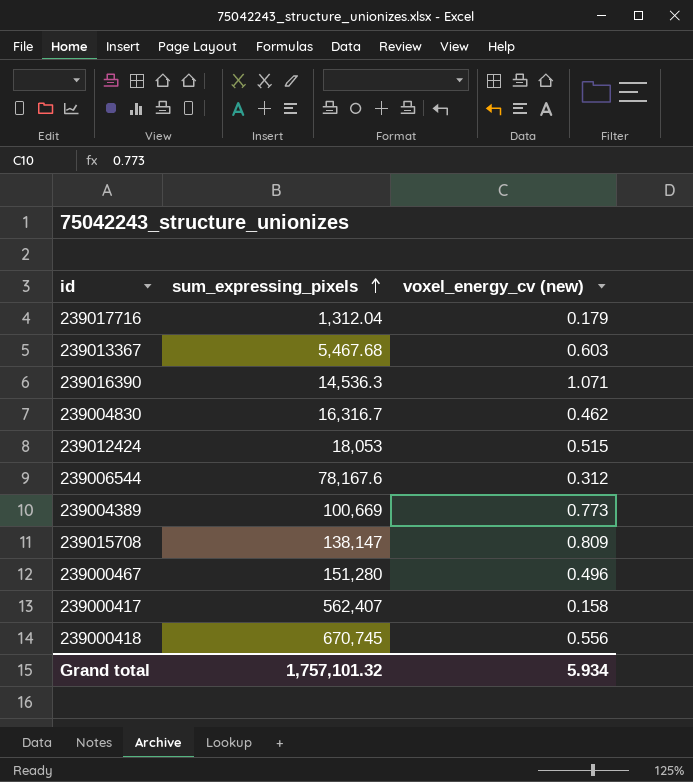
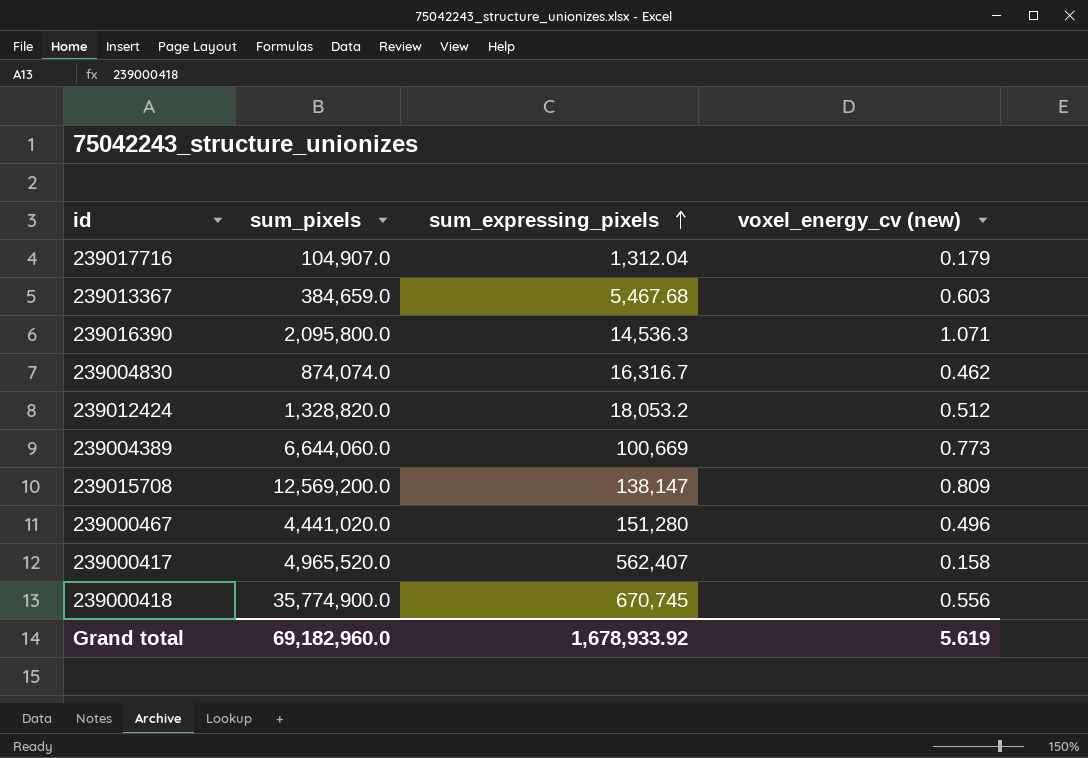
column sum_pixels | position: none -> 2
row 239006544: 78,167.6 | 0.312 -> none
239012424 | sum_expressing_pixels: 18,053 -> 18,053.2
239012424 | voxel_energy_cv (new): 0.515 -> 0.512
Grand total | sum_expressing_pixels: 1,757,101.32 -> 1,678,933.92
Grand total | voxel_energy_cv (new): 5.934 -> 5.619

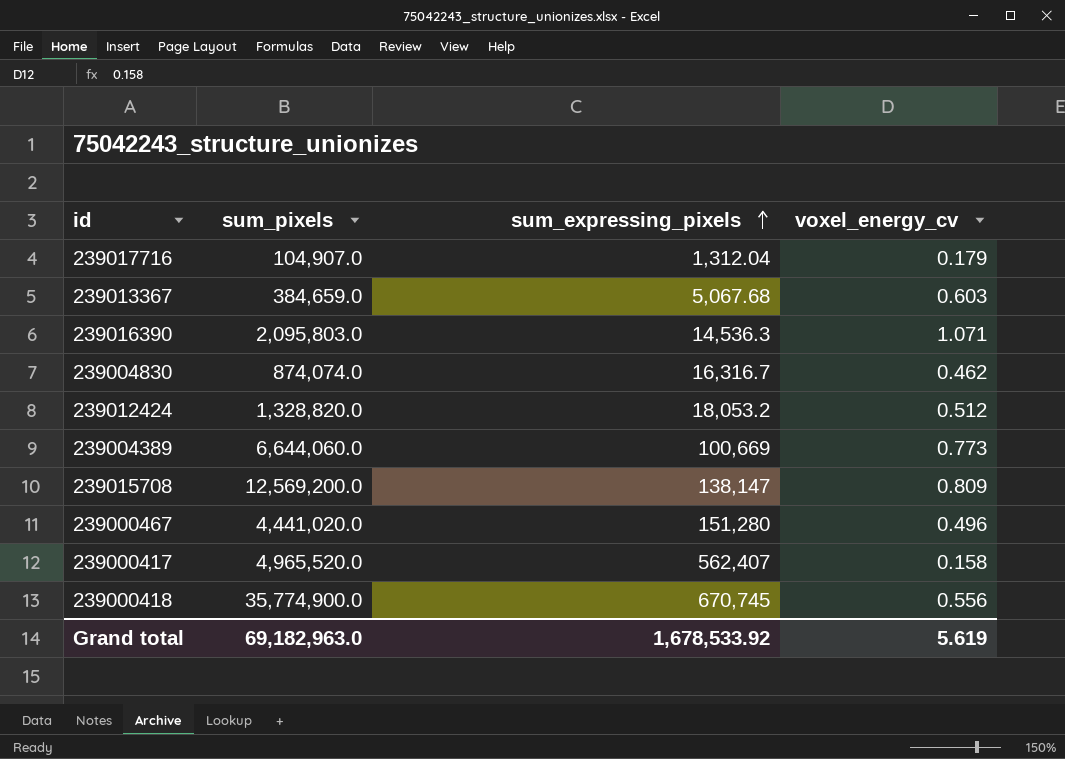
column name: voxel_energy_cv (new) -> voxel_energy_cv
239013367 | sum_expressing_pixels: 5,467.68 -> 5,067.68
239016390 | sum_pixels: 2,095,800.0 -> 2,095,803.0
Grand total | sum_pixels: 69,182,960.0 -> 69,182,963.0
Grand total | sum_expressing_pixels: 1,678,933.92 -> 1,678,533.92

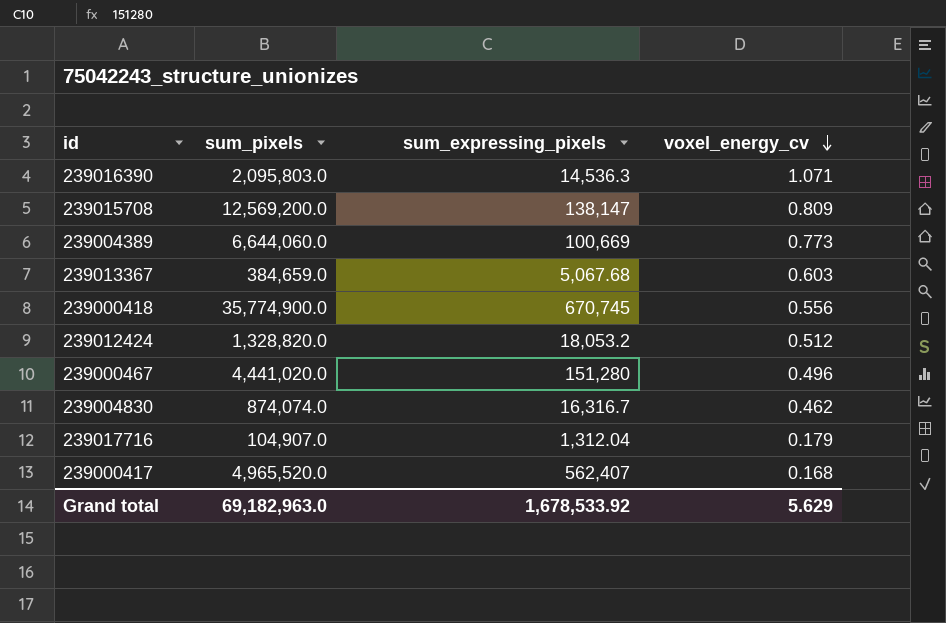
row order: sum_expressing_pixels ascending -> voxel_energy_cv descending
239000417 | voxel_energy_cv: 0.158 -> 0.168
Grand total | voxel_energy_cv: 5.619 -> 5.629

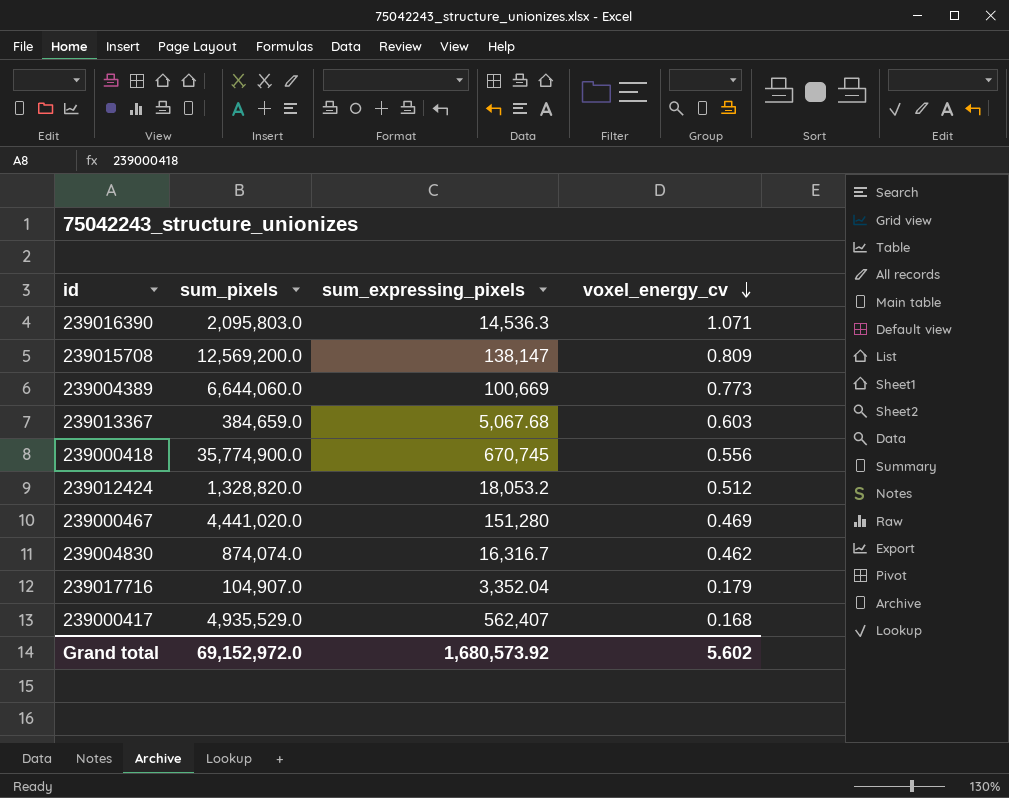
239000467 | voxel_energy_cv: 0.496 -> 0.469
239017716 | sum_expressing_pixels: 1,312.04 -> 3,352.04
239000417 | sum_pixels: 4,965,520.0 -> 4,935,529.0
Grand total | sum_pixels: 69,182,963.0 -> 69,152,972.0
Grand total | sum_expressing_pixels: 1,678,533.92 -> 1,680,573.92
Grand total | voxel_energy_cv: 5.629 -> 5.602

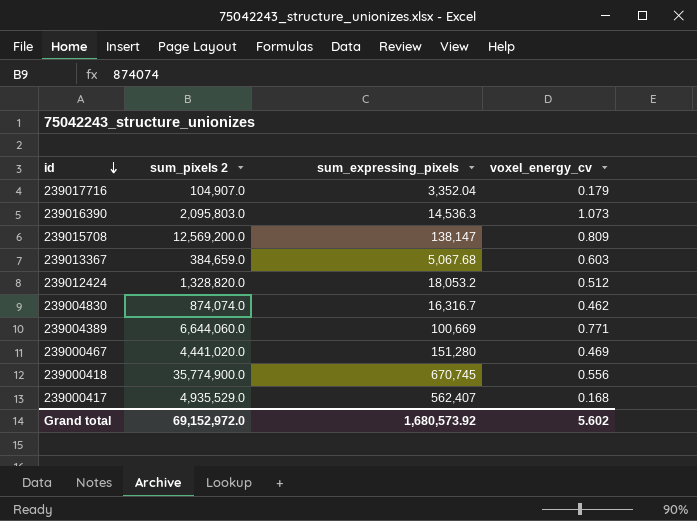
row order: voxel_energy_cv descending -> id descending
column name: sum_pixels -> sum_pixels 2
239016390 | voxel_energy_cv: 1.071 -> 1.073
239004389 | voxel_energy_cv: 0.773 -> 0.771

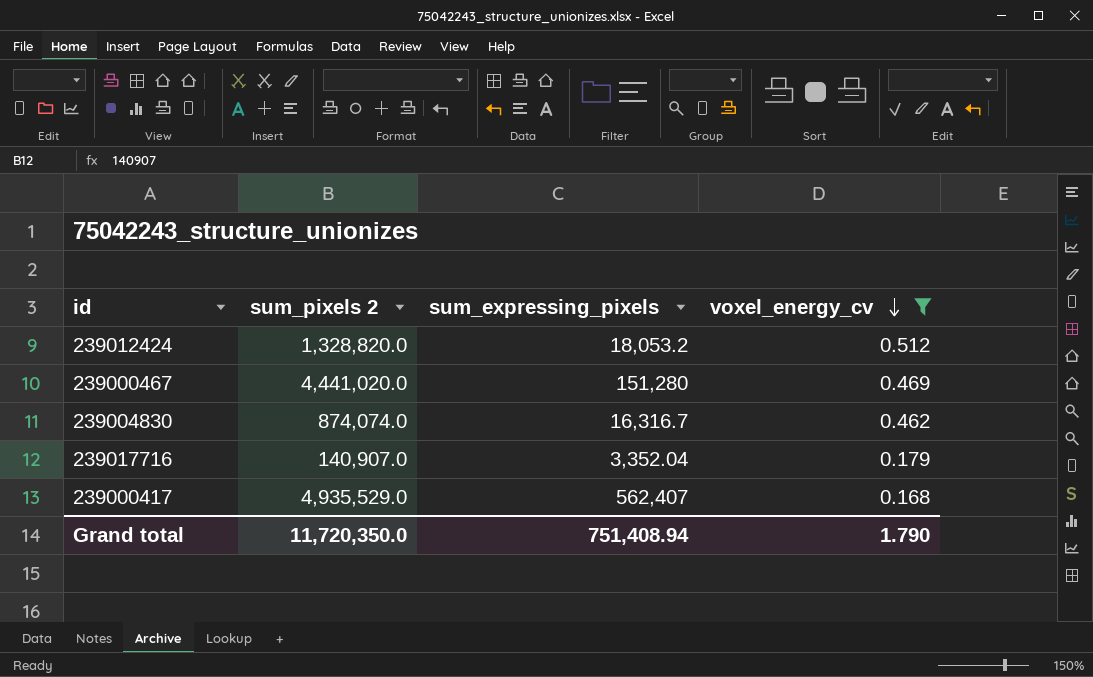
filter: none -> voxel_energy_cv <= 0.512
row order: id descending -> voxel_energy_cv descending
239017716 | sum_pixels 2: 104,907.0 -> 140,907.0
Grand total | sum_pixels 2: 69,152,972.0 -> 11,720,350.0
Grand total | sum_expressing_pixels: 1,680,573.92 -> 751,408.94
Grand total | voxel_energy_cv: 5.602 -> 1.790

